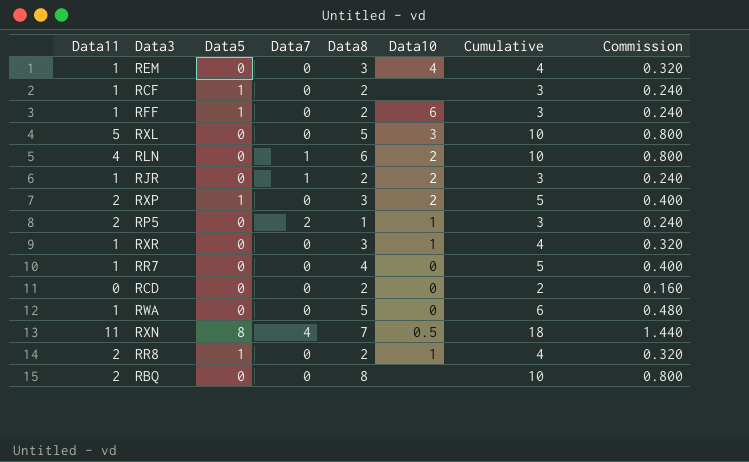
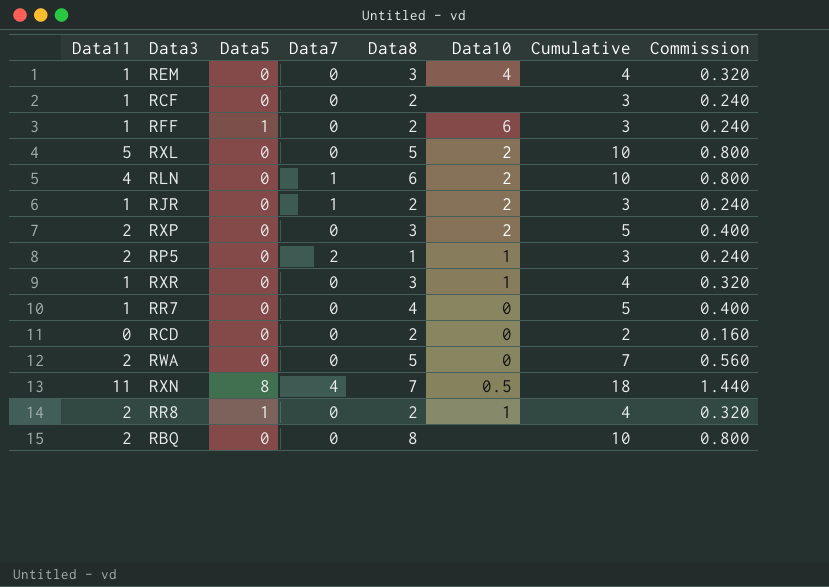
RCF | Data5: 1 -> 0
RXL | Data10: 3 -> 2
RXP | Data5: 1 -> 0
RWA | Data11: 1 -> 2
RWA | Cumulative: 6 -> 7
RWA | Commission: 0.480 -> 0.560

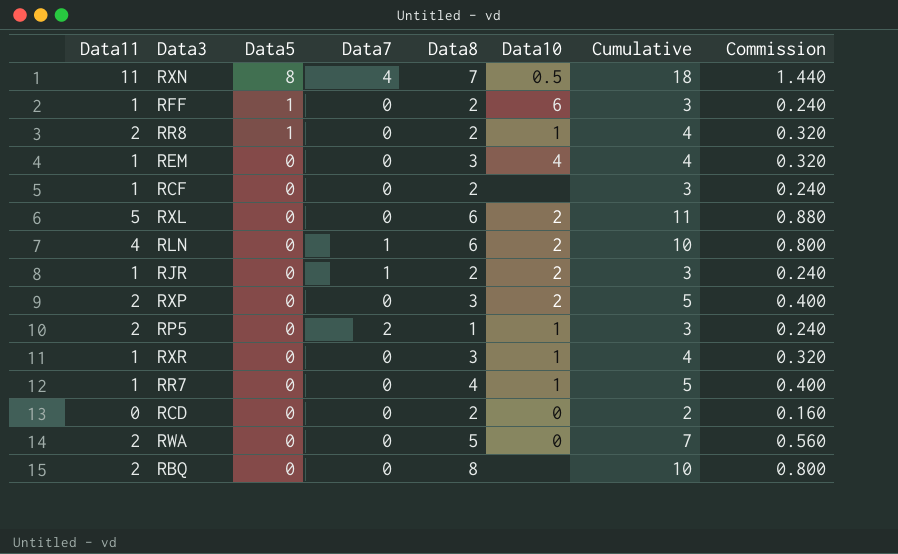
row order: none -> Data5 descending
RXL | Data8: 5 -> 6
RXL | Cumulative: 10 -> 11
RXL | Commission: 0.800 -> 0.880
RR7 | Data10: 0 -> 1

